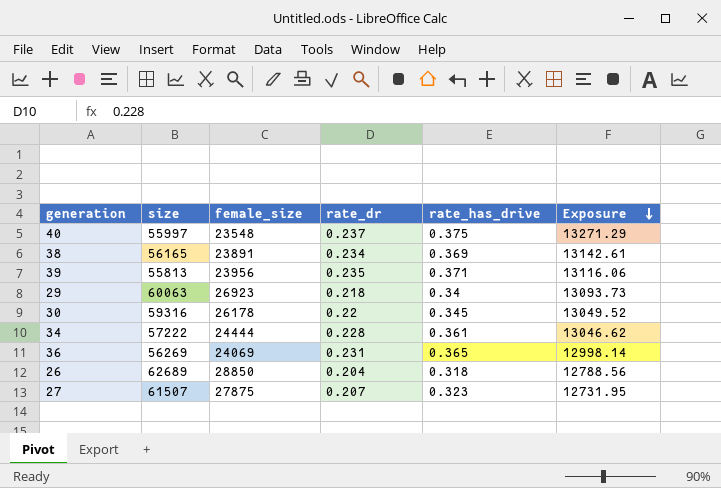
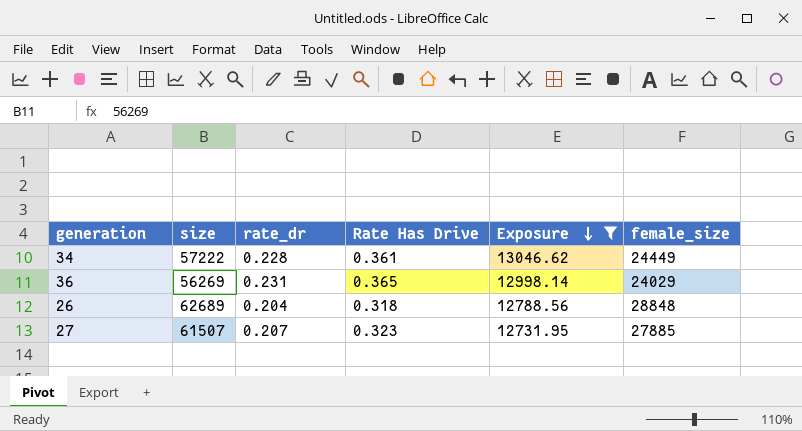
filter: none -> Exposure <= 13046.62
column name: rate_has_drive -> Rate Has Drive
column female_size | position: 3 -> 6
34 | female_size: 24444 -> 24449
36 | female_size: 24069 -> 24029
26 | female_size: 28850 -> 28848
27 | female_size: 27875 -> 27885

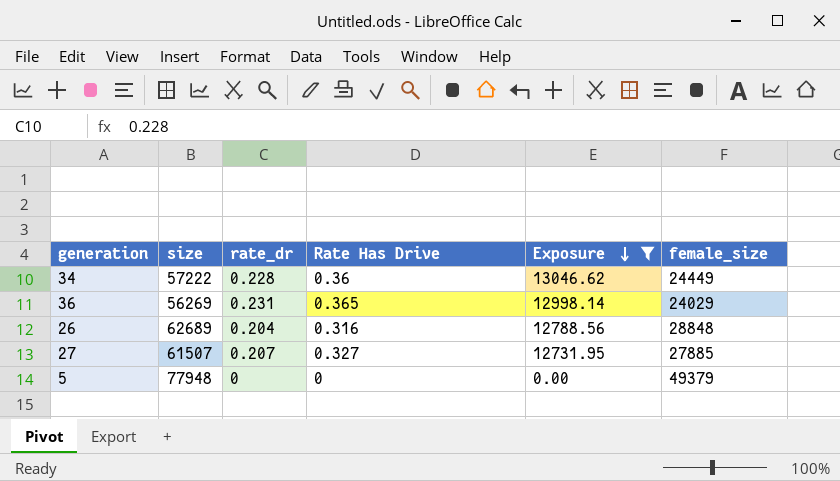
34 | Rate Has Drive: 0.361 -> 0.36
26 | Rate Has Drive: 0.318 -> 0.316
27 | Rate Has Drive: 0.323 -> 0.327
row 5: none -> 77948 | 0 | 0 | 0.00 | 49379

